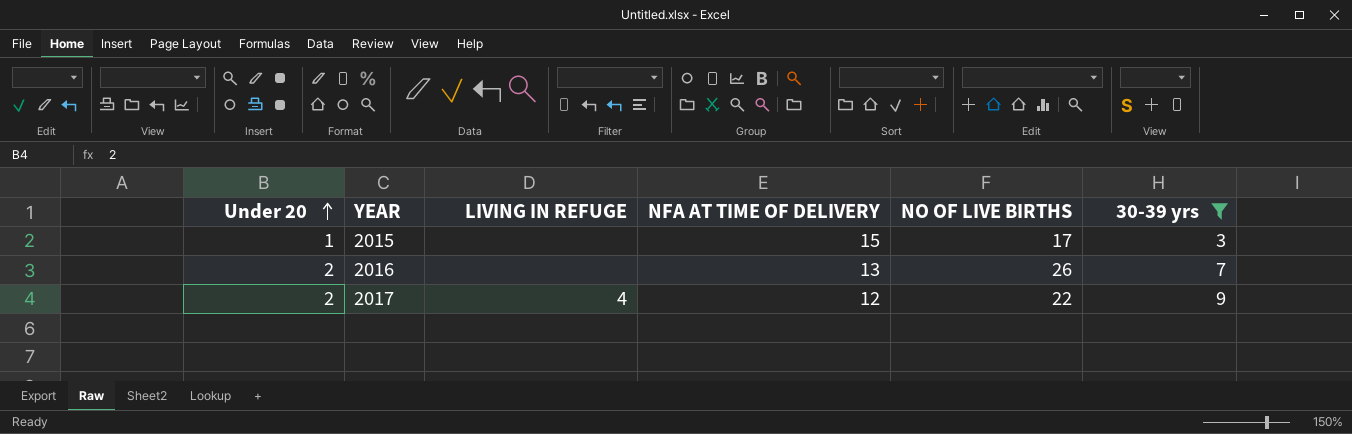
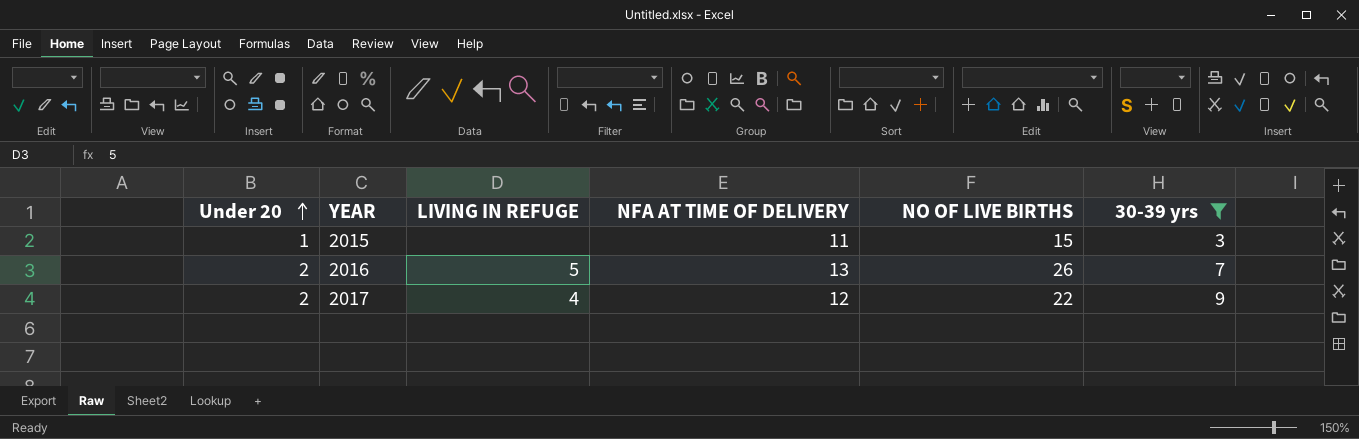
2015 | NFA AT TIME OF DELIVERY: 15 -> 11
2015 | NO OF LIVE BIRTHS: 17 -> 15
2016 | LIVING IN REFUGE: none -> 5

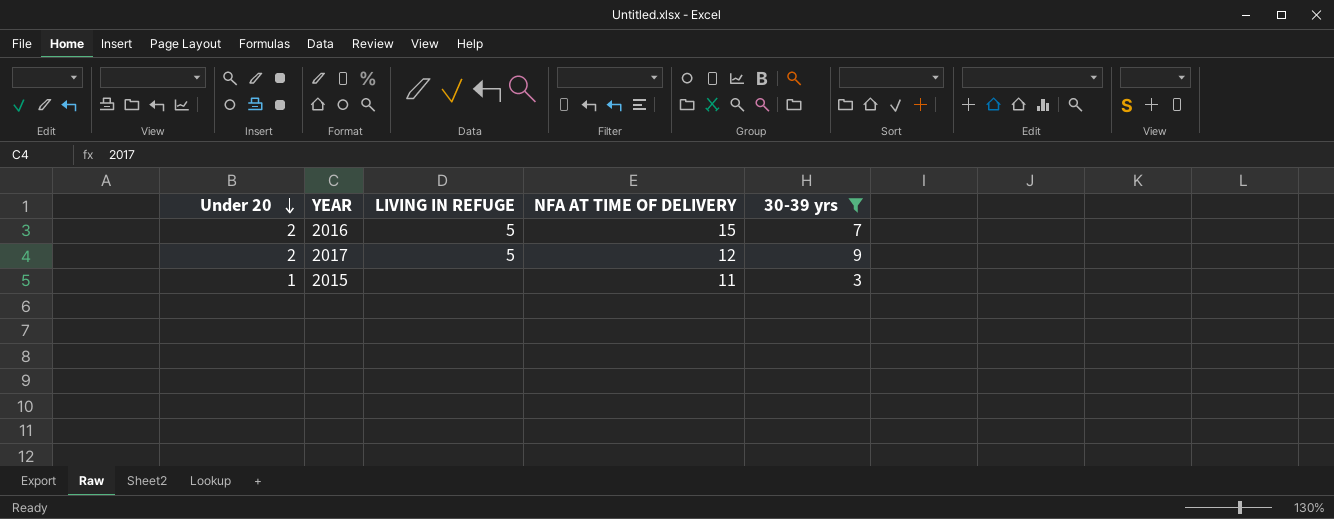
row order: Under 20 ascending -> Under 20 descending
column NO OF LIVE BIRTHS | position: 5 -> none
2016 | NFA AT TIME OF DELIVERY: 13 -> 15
2017 | LIVING IN REFUGE: 4 -> 5

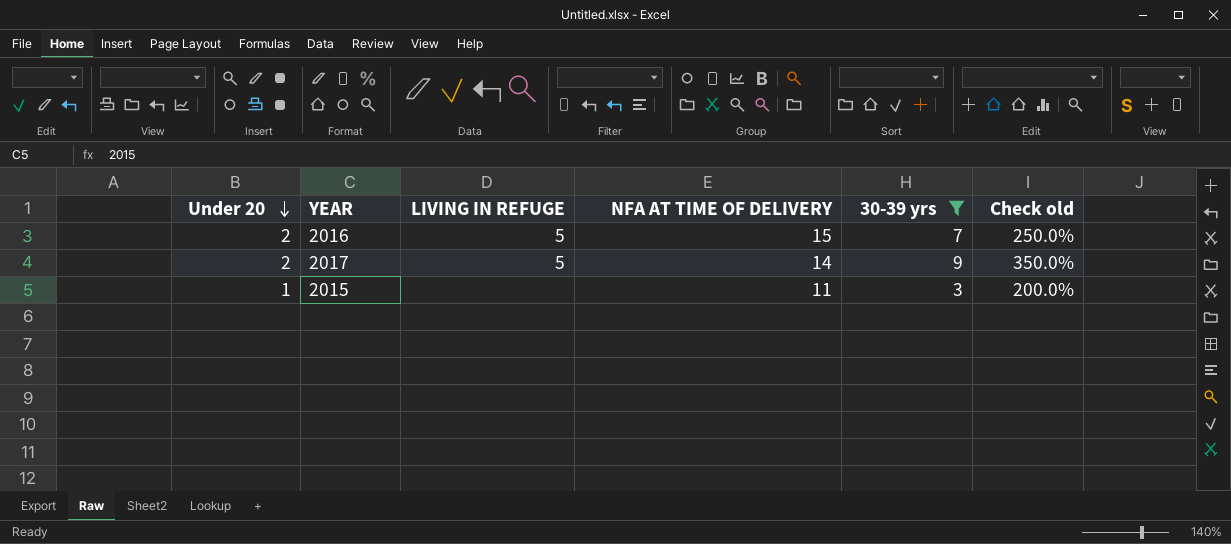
column Check old | formula: none -> ([30-39 yrs] - [Under 20]) / [Under 20]
2017 | NFA AT TIME OF DELIVERY: 12 -> 14

